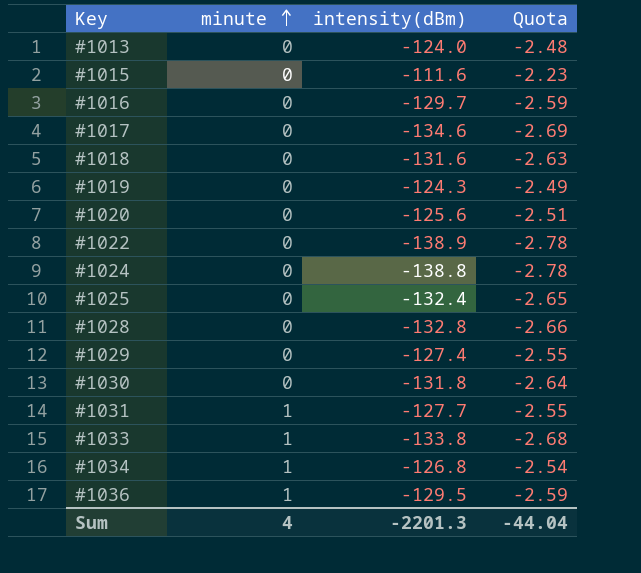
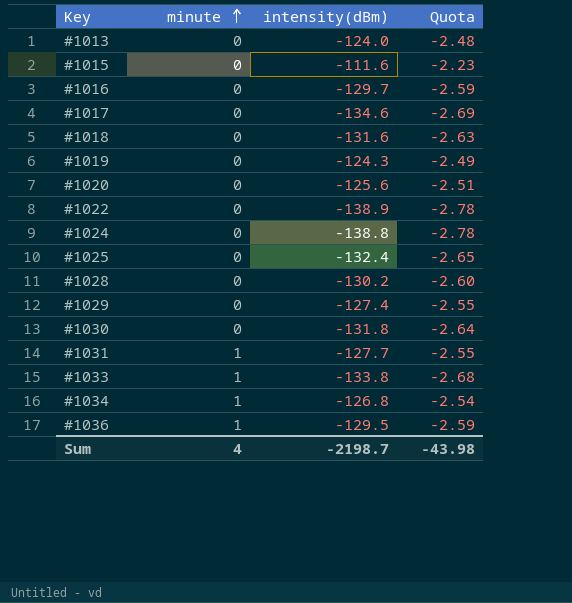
#1028 | intensity(dBm): -132.8 -> -130.2
#1028 | Quota: -2.66 -> -2.60
Sum | intensity(dBm): -2201.3 -> -2198.7
Sum | Quota: -44.04 -> -43.98

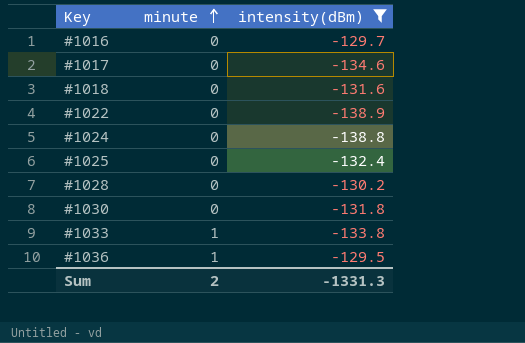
filter: none -> intensity(dBm) <= -129.5
column Quota | formula: [intensity(dBm)] * 0.02 -> none
Sum | minute: 4 -> 2
Sum | intensity(dBm): -2198.7 -> -1331.3

